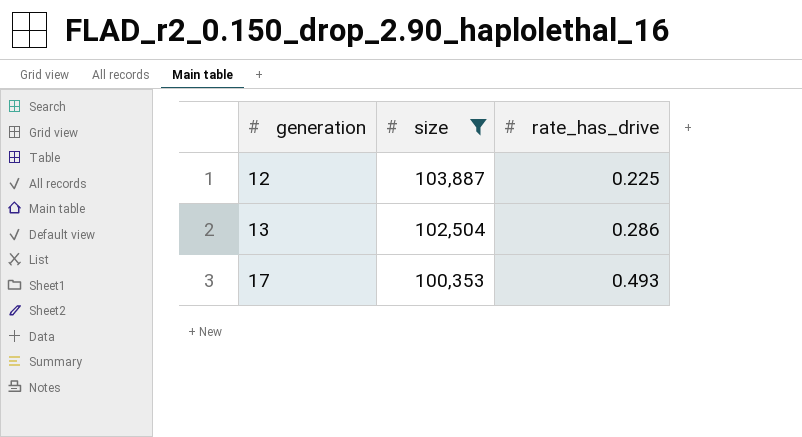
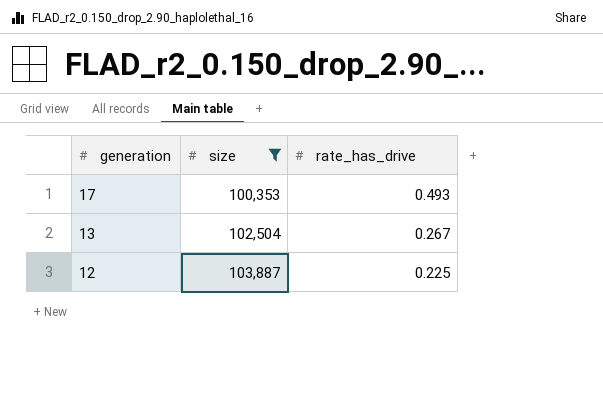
row order: generation ascending -> generation descending
13 | rate_has_drive: 0.286 -> 0.267

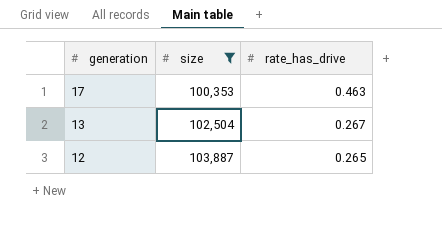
17 | rate_has_drive: 0.493 -> 0.463
12 | rate_has_drive: 0.225 -> 0.265

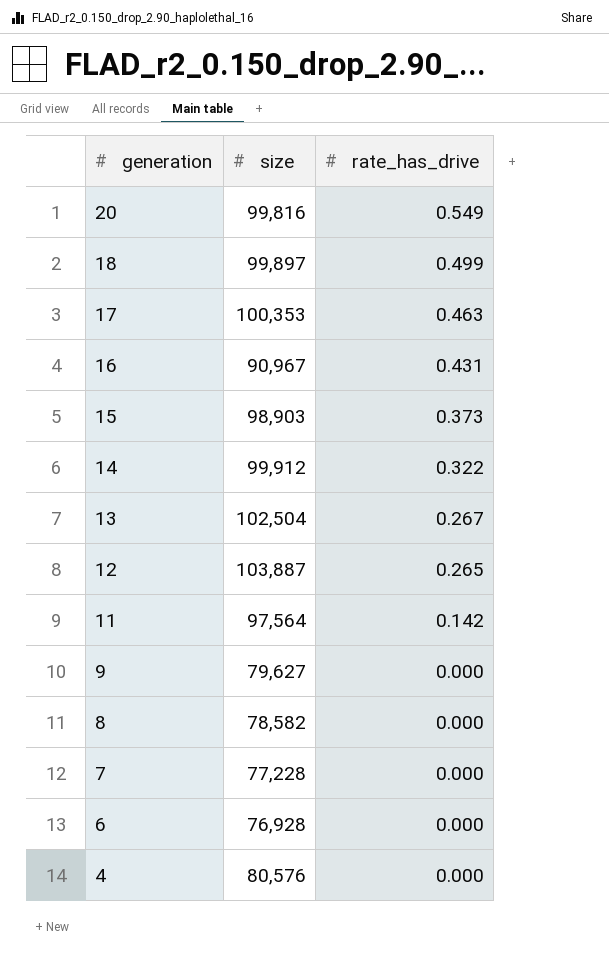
filter: size >= 100,353 -> none

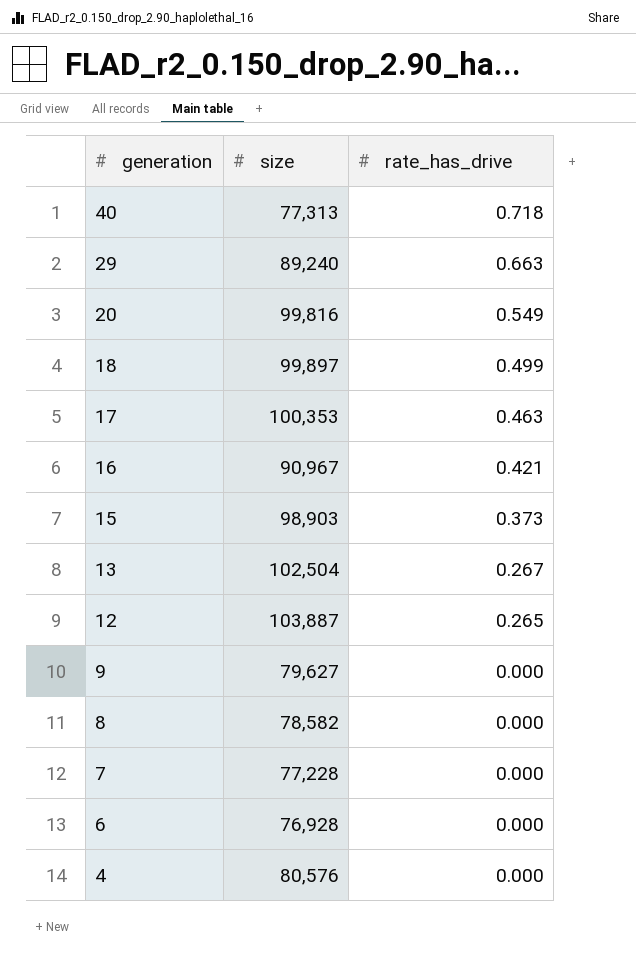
row 14: 99,912 | 0.322 -> none
row 11: 97,564 | 0.142 -> none
row 40: none -> 77,313 | 0.718
row 29: none -> 89,240 | 0.663
16 | rate_has_drive: 0.431 -> 0.421

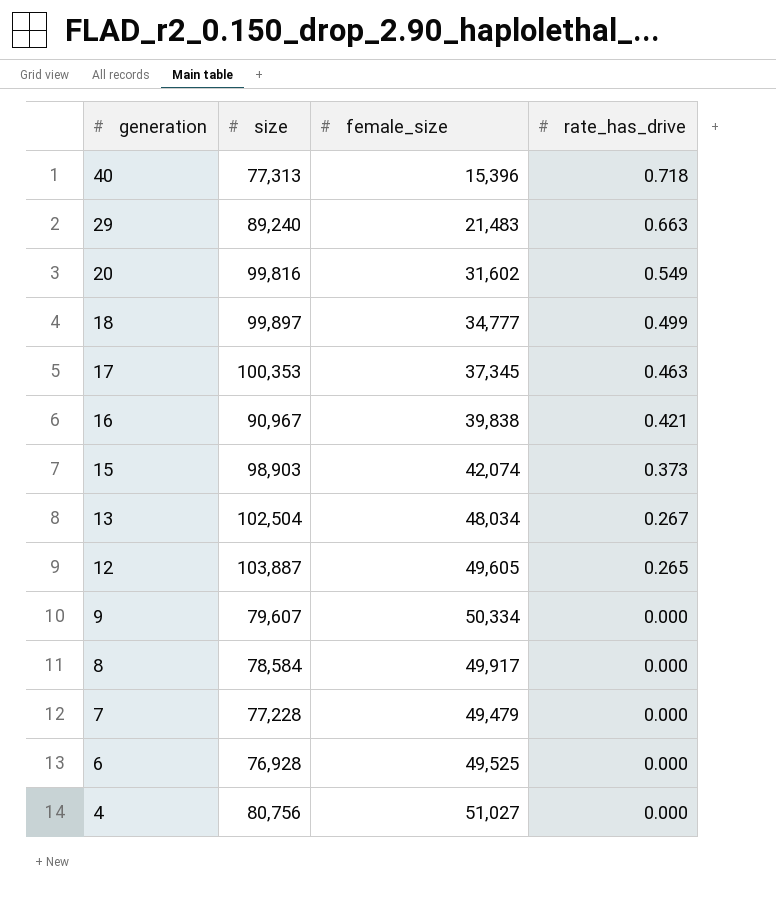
column female_size | position: none -> 3
9 | size: 79,627 -> 79,607
8 | size: 78,582 -> 78,584
4 | size: 80,576 -> 80,756

